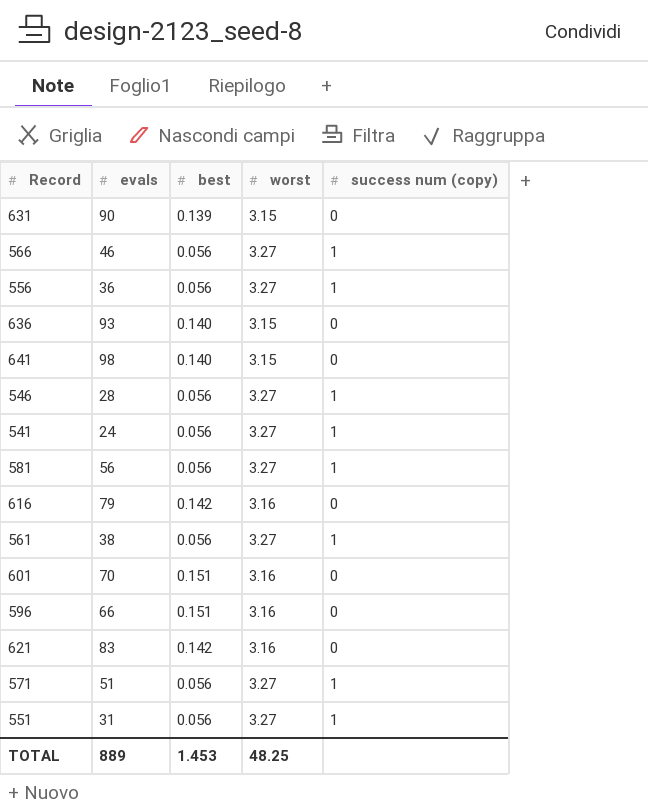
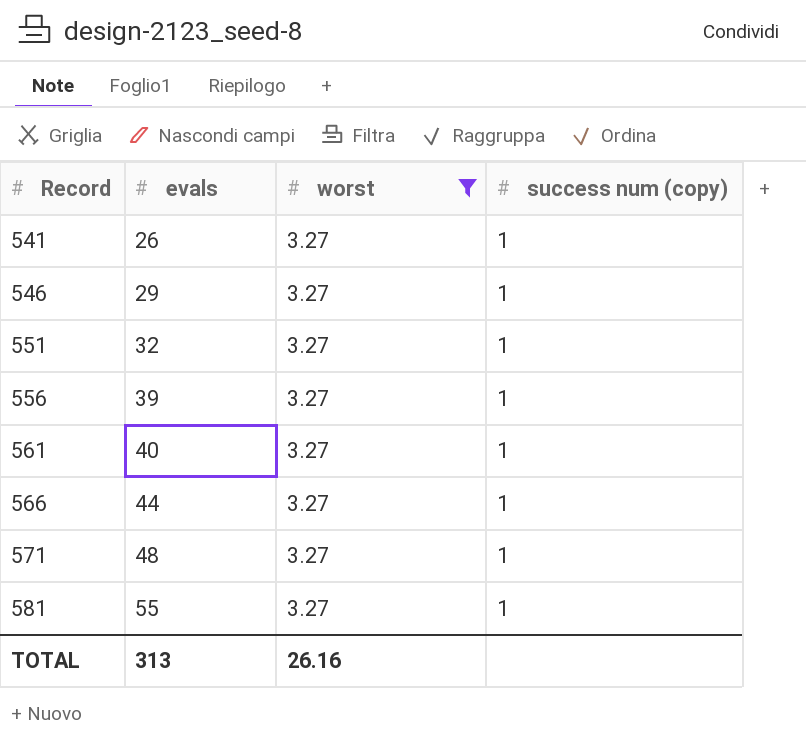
filter: none -> worst = 3.27
row order: none -> Record ascending
column best | position: 3 -> none
541 | evals: 24 -> 26
546 | evals: 28 -> 29
551 | evals: 31 -> 32
556 | evals: 36 -> 39
561 | evals: 38 -> 40
566 | evals: 46 -> 44
571 | evals: 51 -> 48
581 | evals: 56 -> 55
TOTAL | evals: 889 -> 313
TOTAL | worst: 48.25 -> 26.16

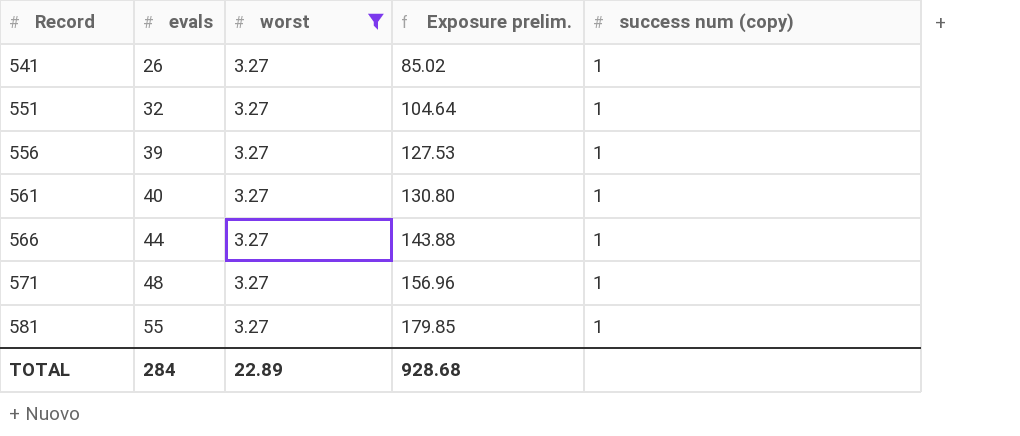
column Exposure prelim. | formula: none -> [evals] * [worst]
row 546: 29 | 3.27 | 1 -> none
TOTAL | evals: 313 -> 284
TOTAL | worst: 26.16 -> 22.89

